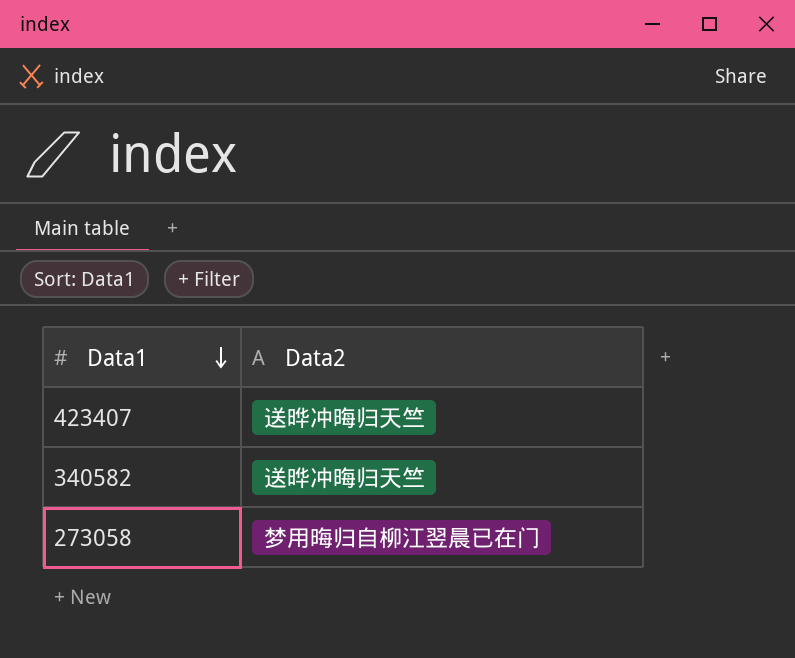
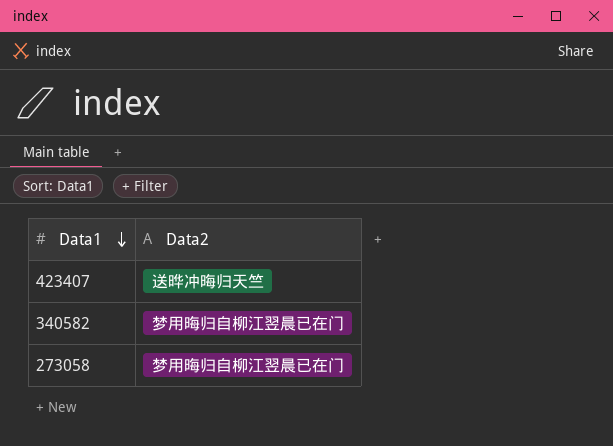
340582 | Data2: 送晔冲晦归天竺 -> 梦用晦归自柳江翌晨已在门

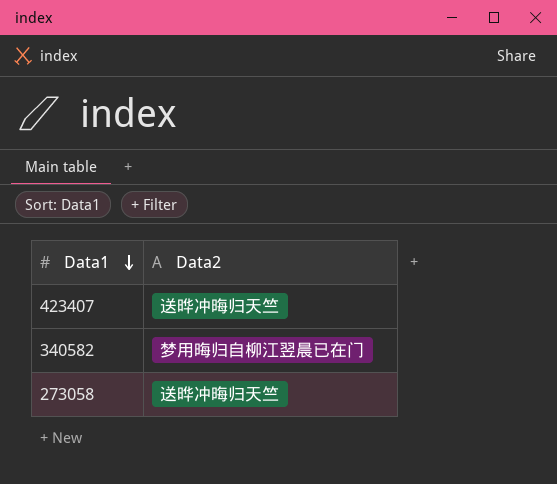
273058 | Data2: 梦用晦归自柳江翌晨已在门 -> 送晔冲晦归天竺

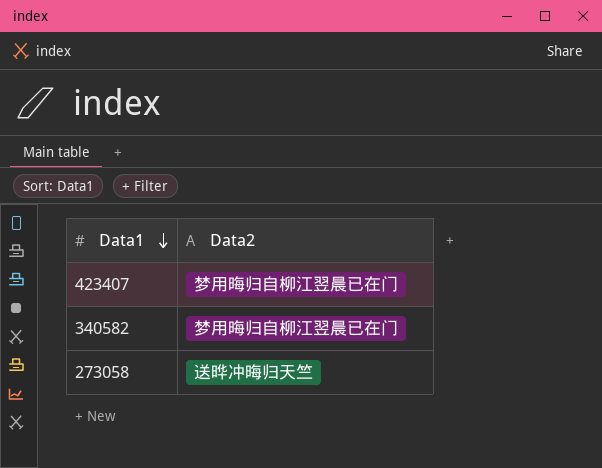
423407 | Data2: 送晔冲晦归天竺 -> 梦用晦归自柳江翌晨已在门

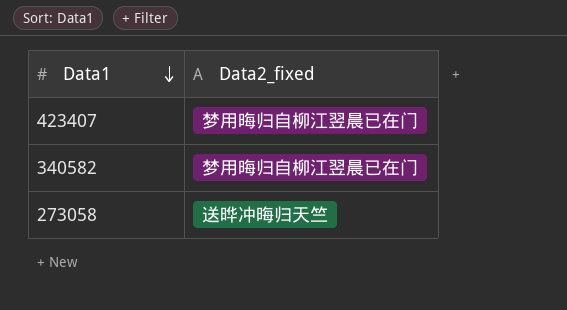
column name: Data2 -> Data2_fixed

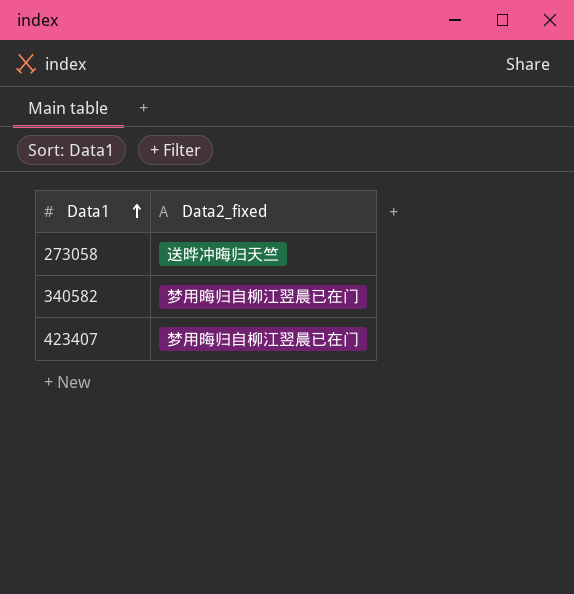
row order: Data1 descending -> Data1 ascending

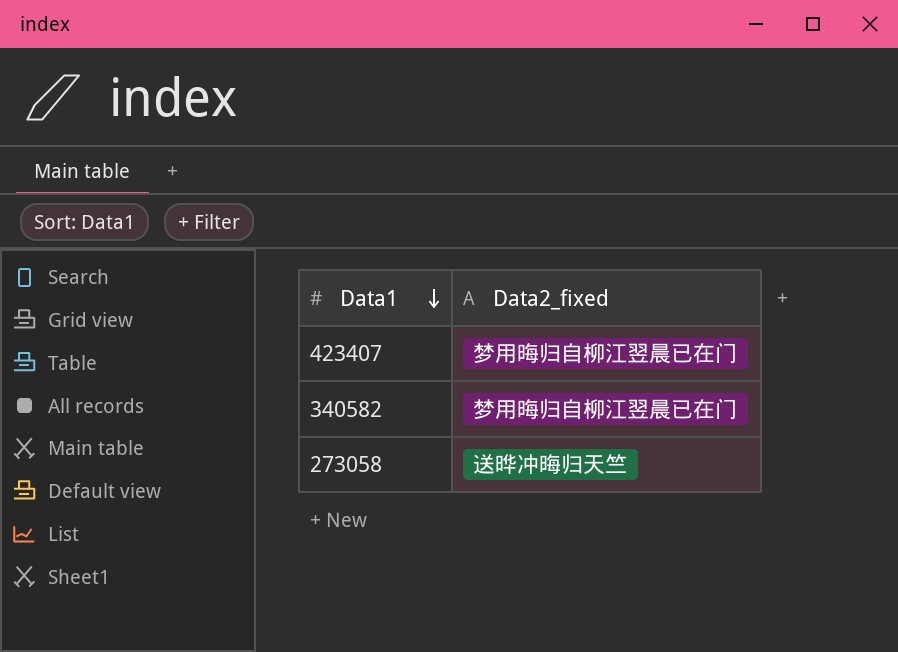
row order: Data1 ascending -> Data1 descending

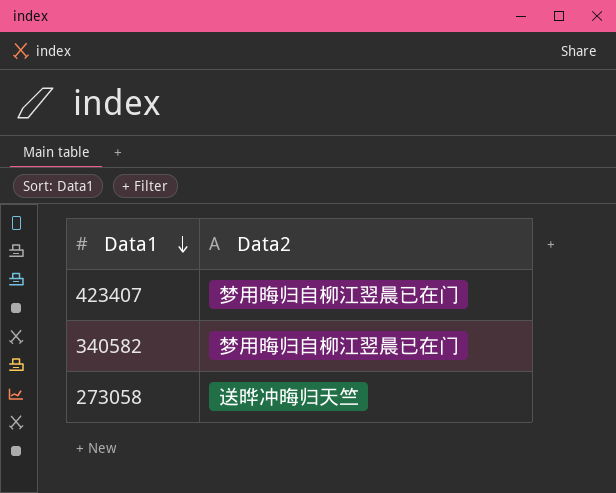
column name: Data2_fixed -> Data2

